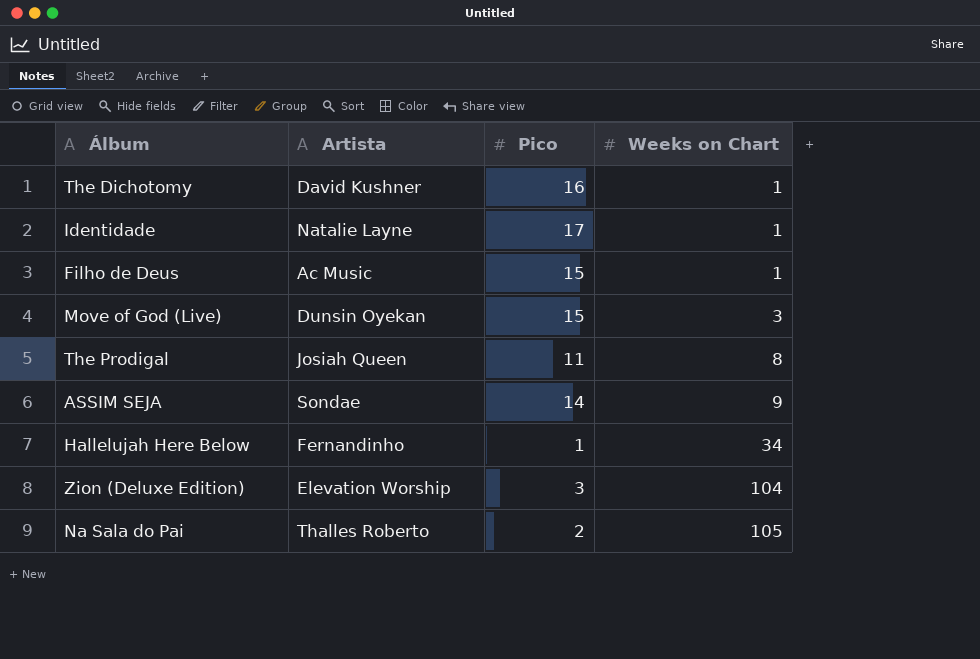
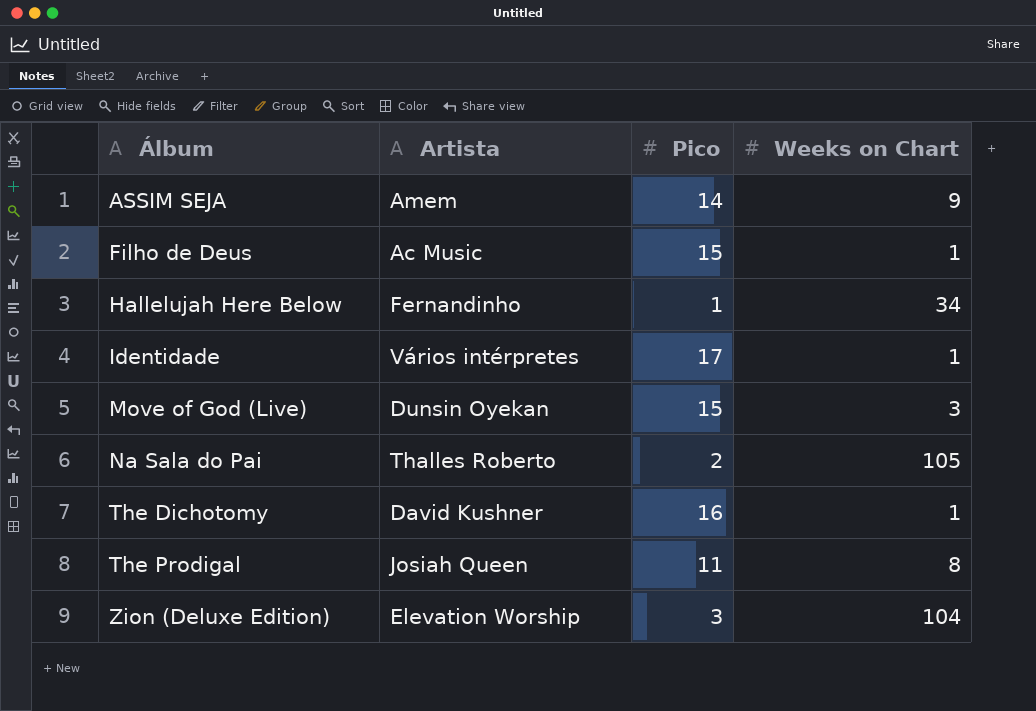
row order: Weeks on Chart ascending -> Álbum ascending
ASSIM SEJA | Artista: Sondae -> Amem
Identidade | Artista: Natalie Layne -> Vários intérpretes

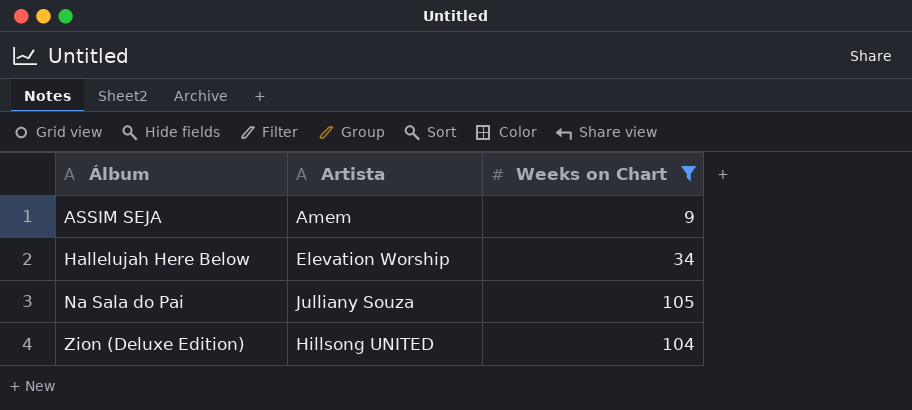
filter: none -> Weeks on Chart >= 9
column Pico | position: 3 -> none
Hallelujah Here Below | Artista: Fernandinho -> Elevation Worship
Na Sala do Pai | Artista: Thalles Roberto -> Julliany Souza
Zion (Deluxe Edition) | Artista: Elevation Worship -> Hillsong UNITED

